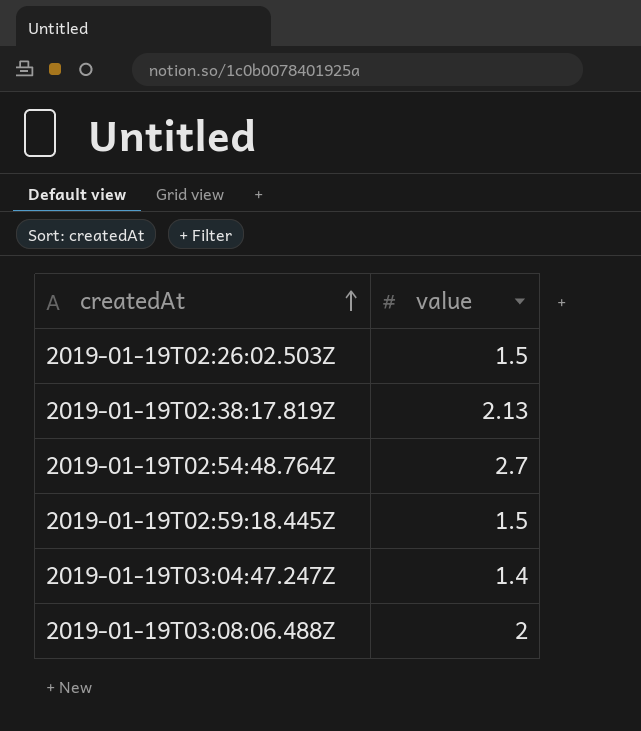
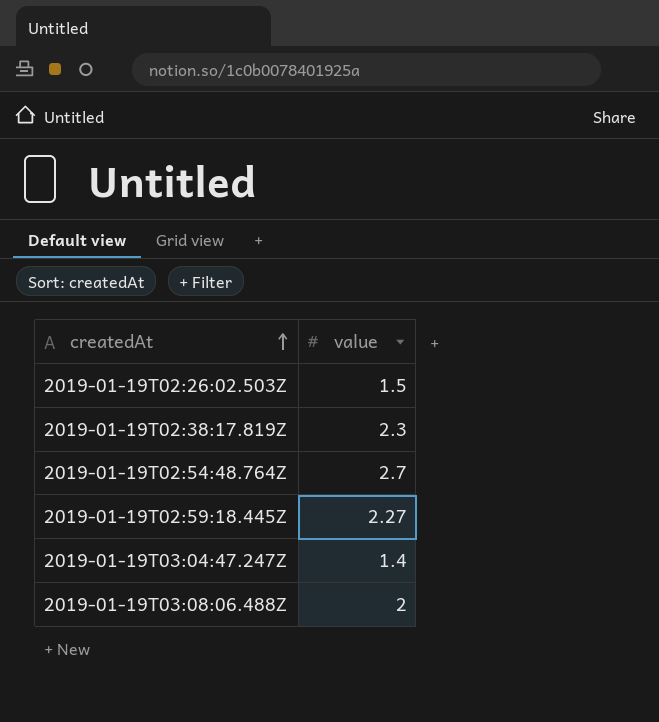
2019-01-19T02:38:17.819Z | value: 2.13 -> 2.3
2019-01-19T02:59:18.445Z | value: 1.5 -> 2.27

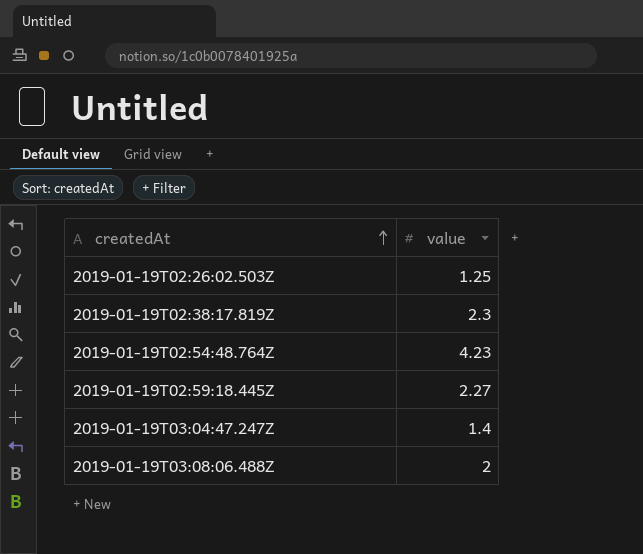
2019-01-19T02:26:02.503Z | value: 1.5 -> 1.25
2019-01-19T02:54:48.764Z | value: 2.7 -> 4.23

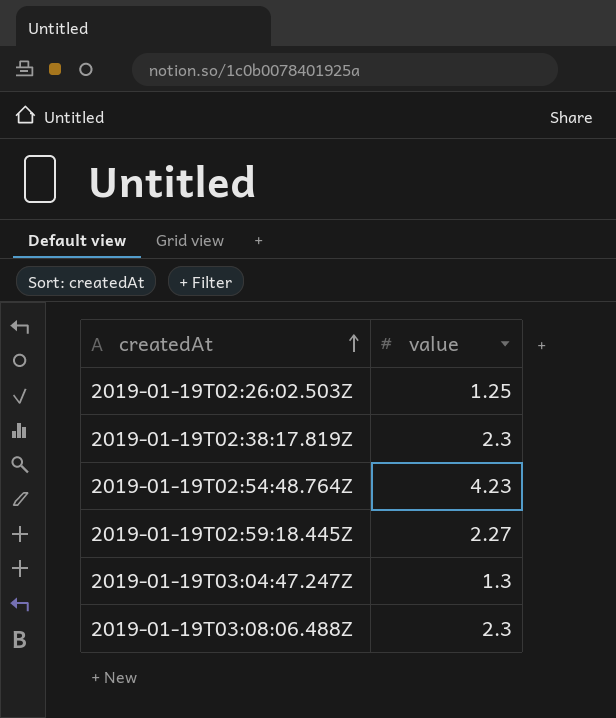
2019-01-19T03:04:47.247Z | value: 1.4 -> 1.3
2019-01-19T03:08:06.488Z | value: 2 -> 2.3

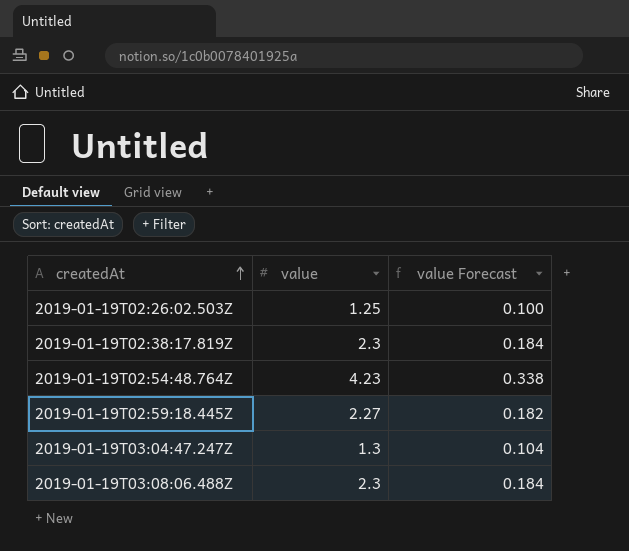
column value Forecast | formula: none -> [value] * 0.08

